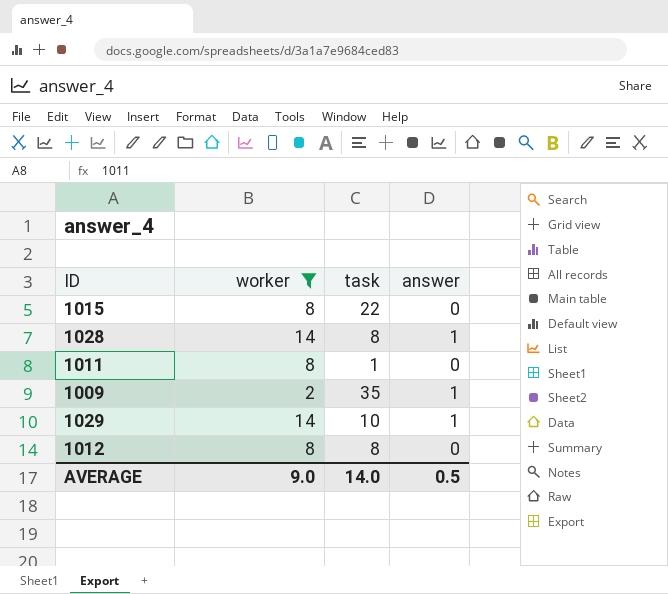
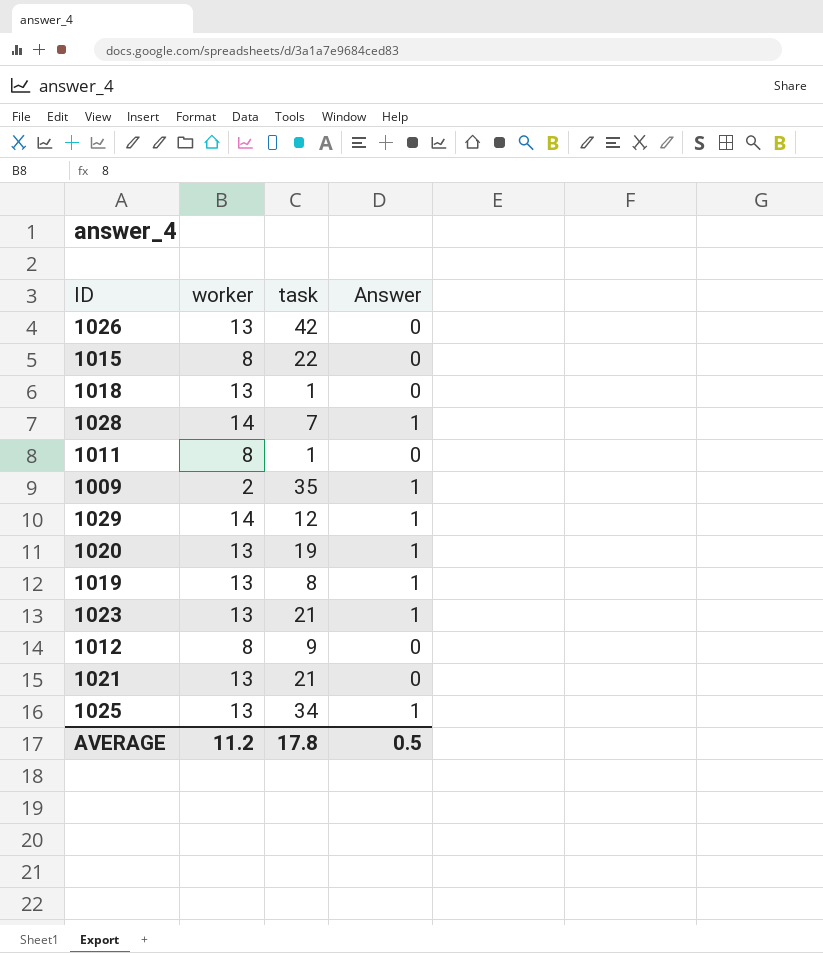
filter: worker != 13 -> none
column name: answer -> Answer
1028 | task: 8 -> 7
1029 | task: 10 -> 12
1012 | task: 8 -> 9
AVERAGE | worker: 9.0 -> 11.2
AVERAGE | task: 14.0 -> 17.8

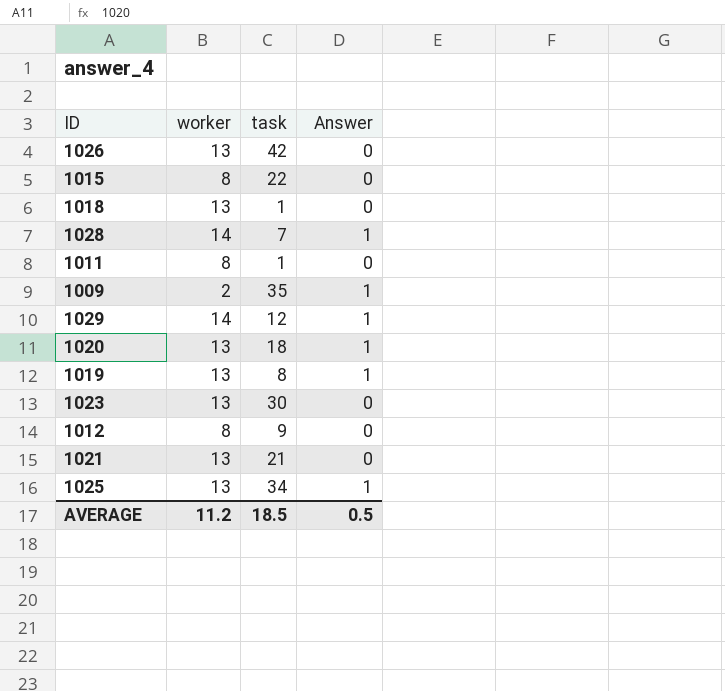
1020 | task: 19 -> 18
1023 | task: 21 -> 30
1023 | Answer: 1 -> 0
AVERAGE | task: 17.8 -> 18.5

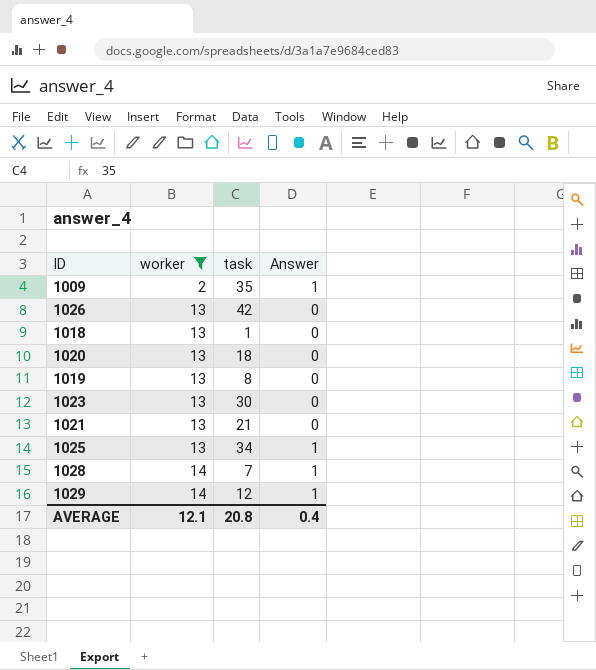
filter: none -> worker != 8
row order: none -> worker ascending
1020 | Answer: 1 -> 0
1019 | Answer: 1 -> 0
AVERAGE | worker: 11.2 -> 12.1
AVERAGE | task: 18.5 -> 20.8
AVERAGE | Answer: 0.5 -> 0.4

